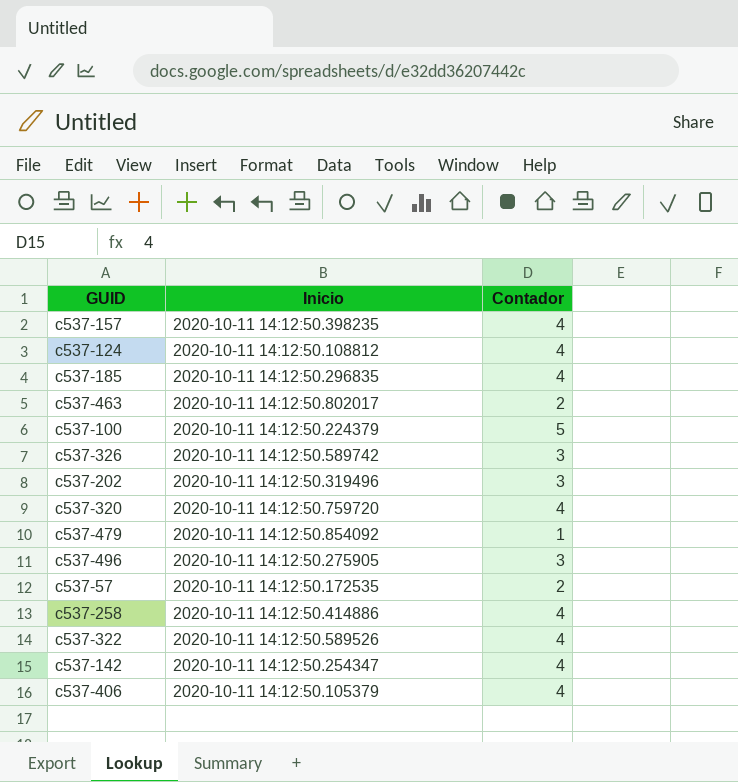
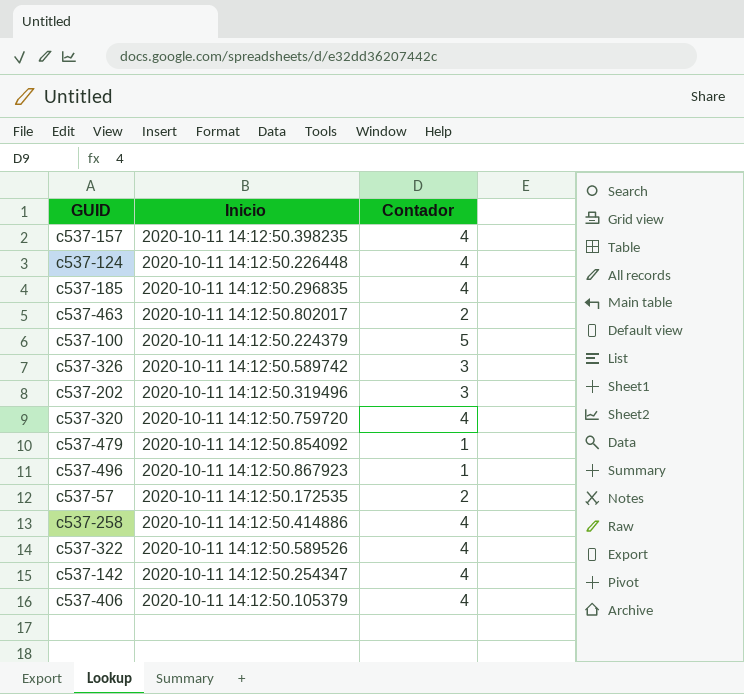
c537-124 | Inicio: 2020-10-11 14:12:50.108812 -> 2020-10-11 14:12:50.226448
c537-496 | Inicio: 2020-10-11 14:12:50.275905 -> 2020-10-11 14:12:50.867923
c537-496 | Contador: 3 -> 1

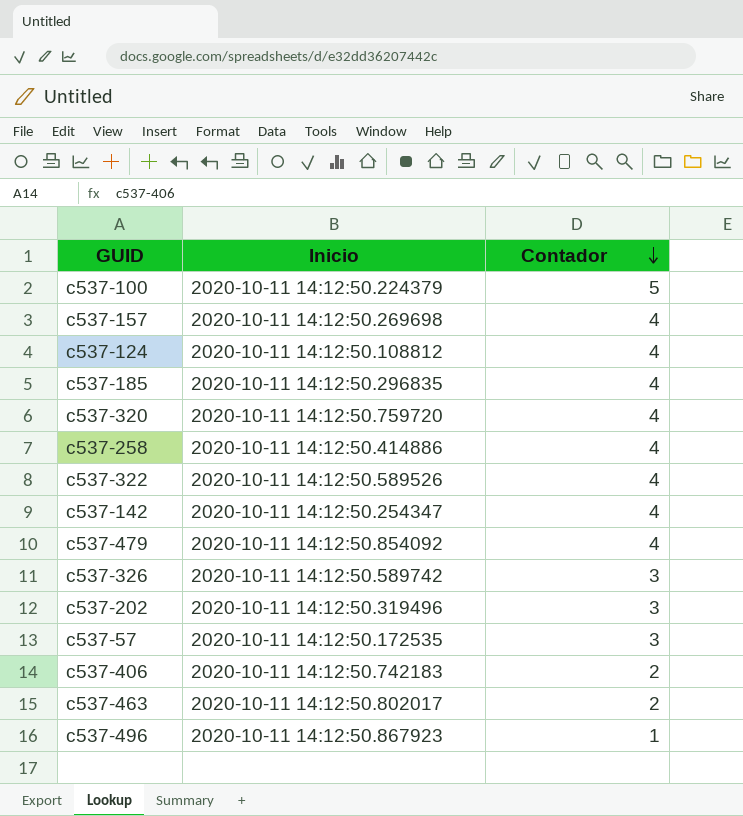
row order: none -> Contador descending
c537-157 | Inicio: 2020-10-11 14:12:50.398235 -> 2020-10-11 14:12:50.269698
c537-124 | Inicio: 2020-10-11 14:12:50.226448 -> 2020-10-11 14:12:50.108812
c537-479 | Contador: 1 -> 4
c537-57 | Contador: 2 -> 3
c537-406 | Inicio: 2020-10-11 14:12:50.105379 -> 2020-10-11 14:12:50.742183
c537-406 | Contador: 4 -> 2

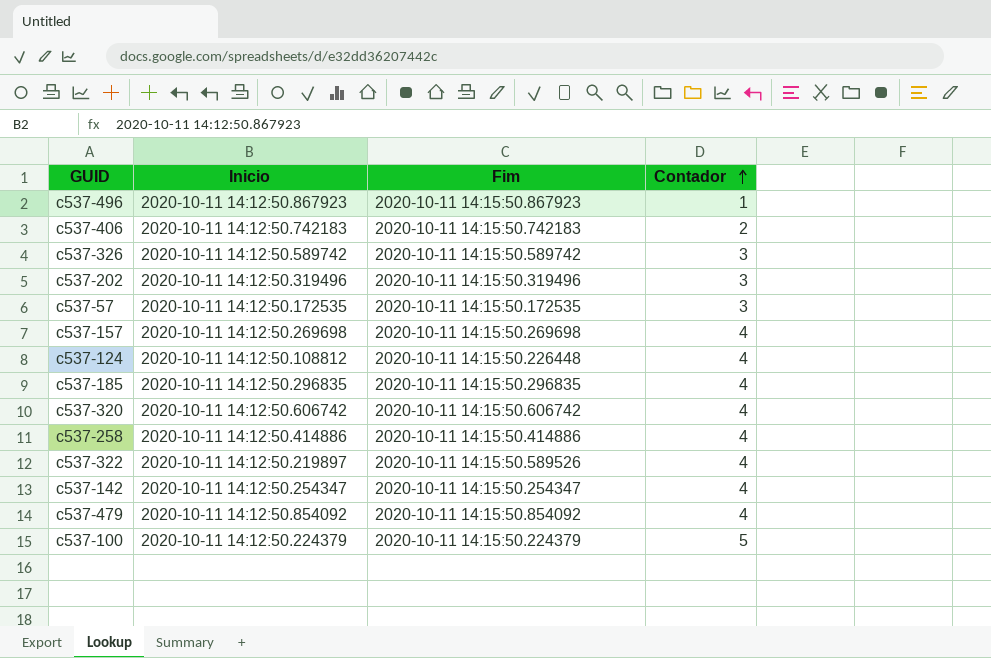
row order: Contador descending -> Contador ascending
column Fim | position: none -> 3
row c537-463: 2020-10-11 14:12:50.802017 | 2 -> none
c537-320 | Inicio: 2020-10-11 14:12:50.759720 -> 2020-10-11 14:12:50.606742
c537-322 | Inicio: 2020-10-11 14:12:50.589526 -> 2020-10-11 14:12:50.219897

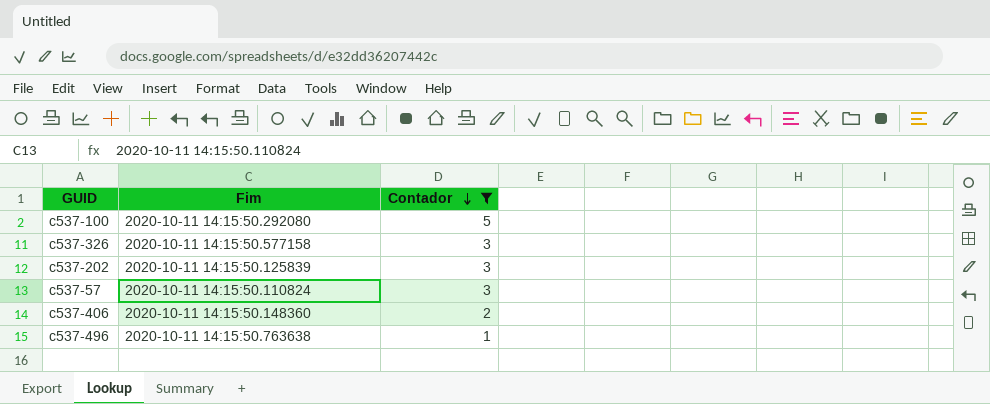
filter: none -> Contador != 4
row order: Contador ascending -> Contador descending
column Inicio | position: 2 -> none
c537-100 | Fim: 2020-10-11 14:15:50.224379 -> 2020-10-11 14:15:50.292080
c537-326 | Fim: 2020-10-11 14:15:50.589742 -> 2020-10-11 14:15:50.577158
c537-202 | Fim: 2020-10-11 14:15:50.319496 -> 2020-10-11 14:15:50.125839
c537-57 | Fim: 2020-10-11 14:15:50.172535 -> 2020-10-11 14:15:50.110824
c537-406 | Fim: 2020-10-11 14:15:50.742183 -> 2020-10-11 14:15:50.148360
c537-496 | Fim: 2020-10-11 14:15:50.867923 -> 2020-10-11 14:15:50.763638

